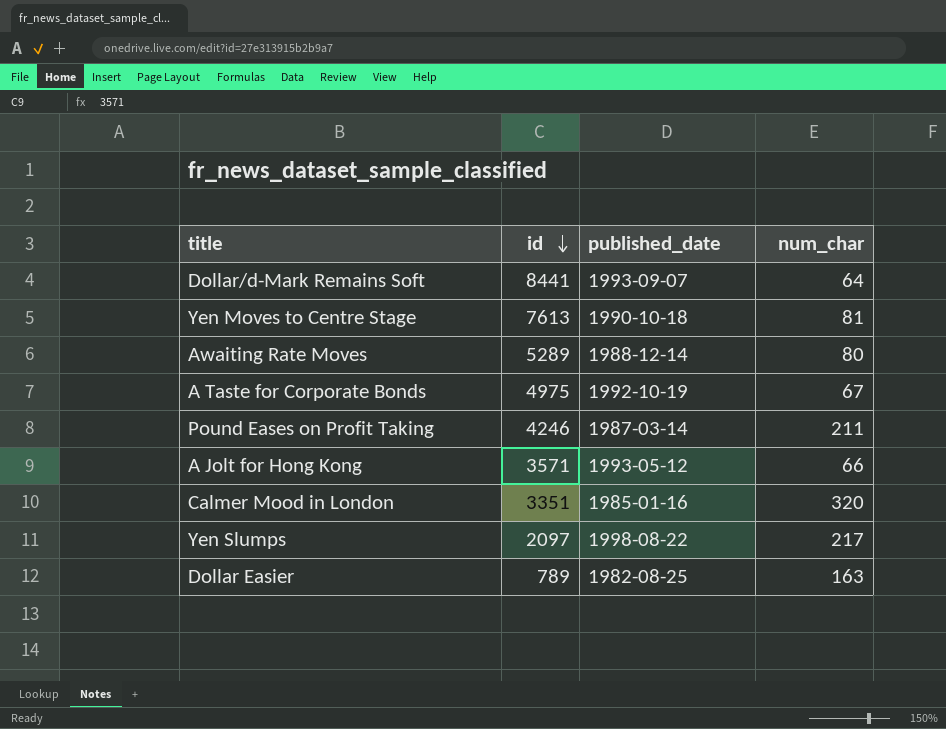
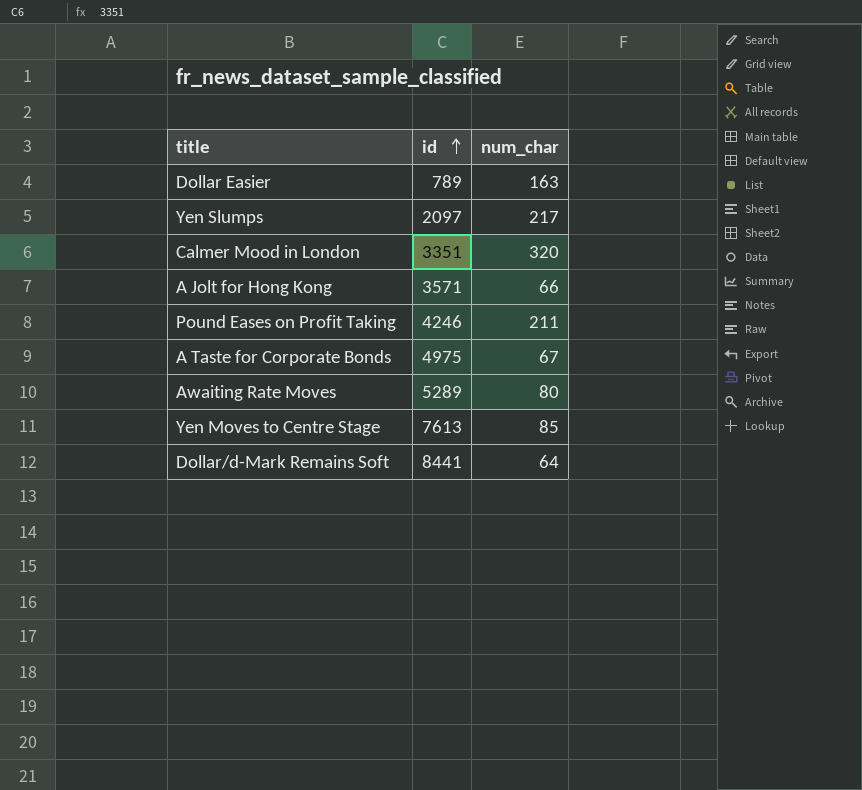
row order: id descending -> id ascending
column published_date | position: 3 -> none
Yen Moves to Centre Stage | num_char: 81 -> 85

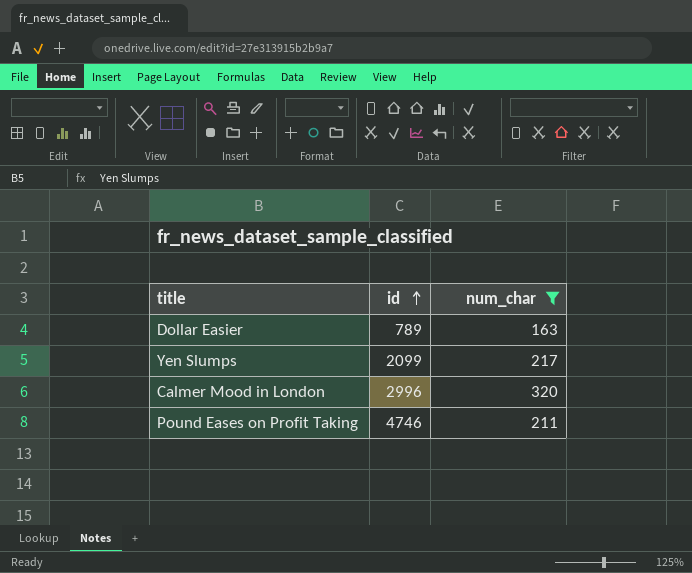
filter: none -> num_char >= 163
Yen Slumps | id: 2097 -> 2099
Calmer Mood in London | id: 3351 -> 2996
Pound Eases on Profit Taking | id: 4246 -> 4746

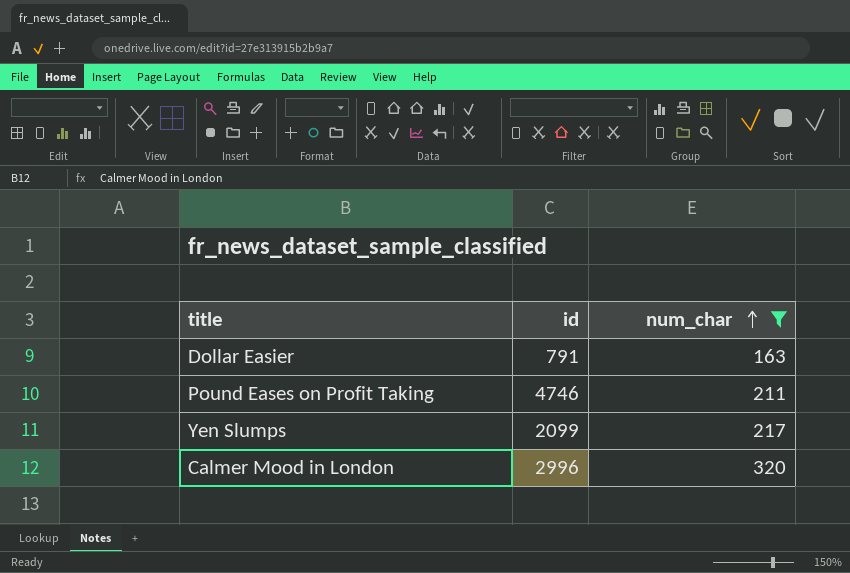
row order: id ascending -> num_char ascending
Dollar Easier | id: 789 -> 791

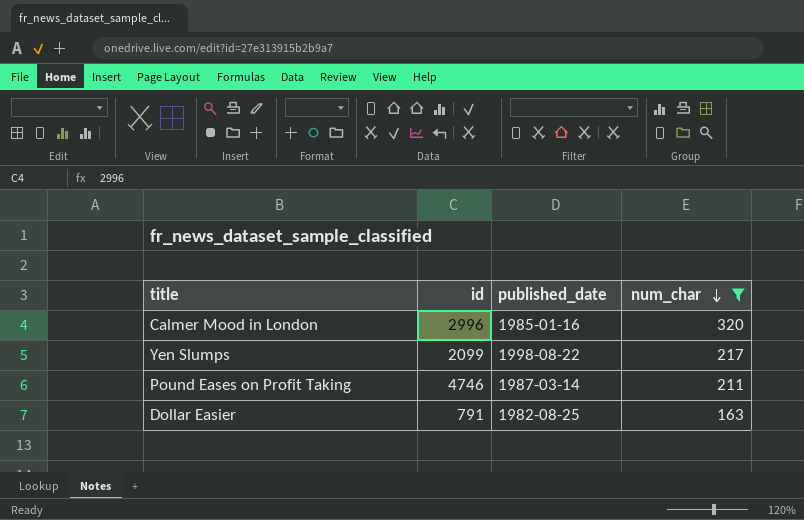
row order: num_char ascending -> num_char descending
column published_date | position: none -> 3

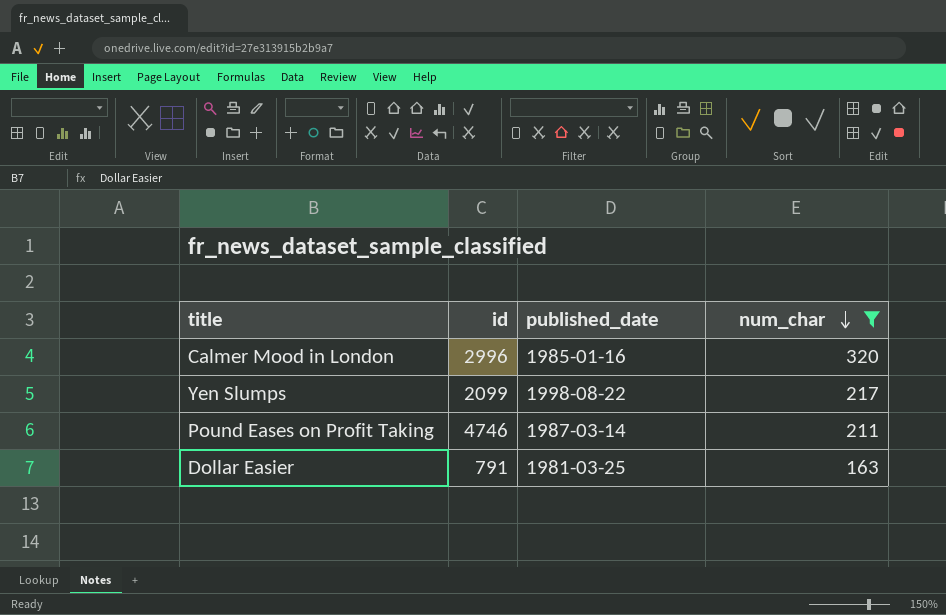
Dollar Easier | published_date: 1982-08-25 -> 1981-03-25

